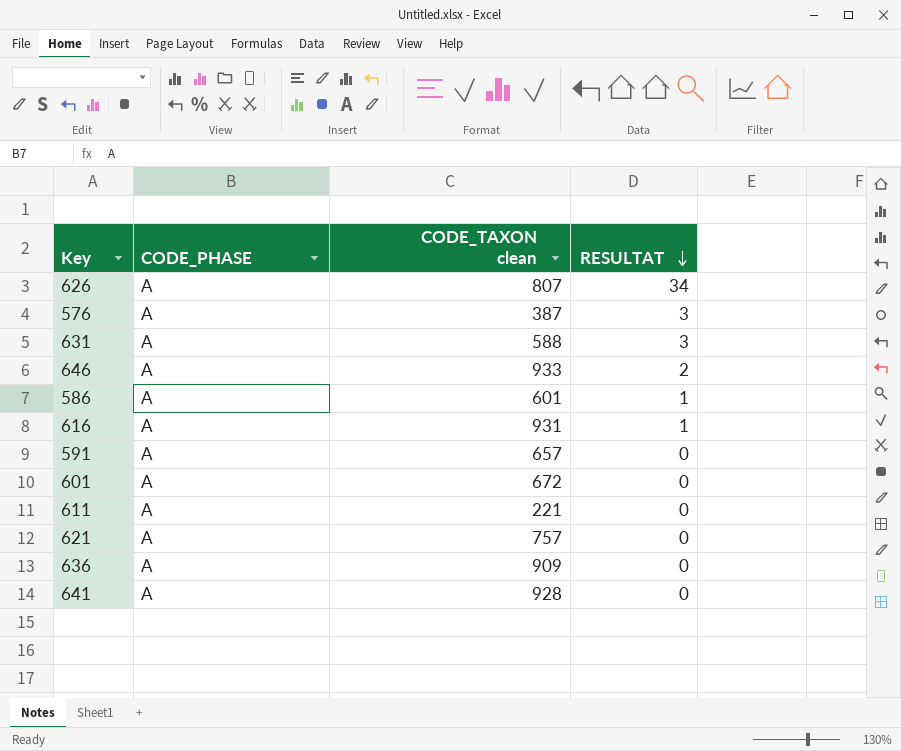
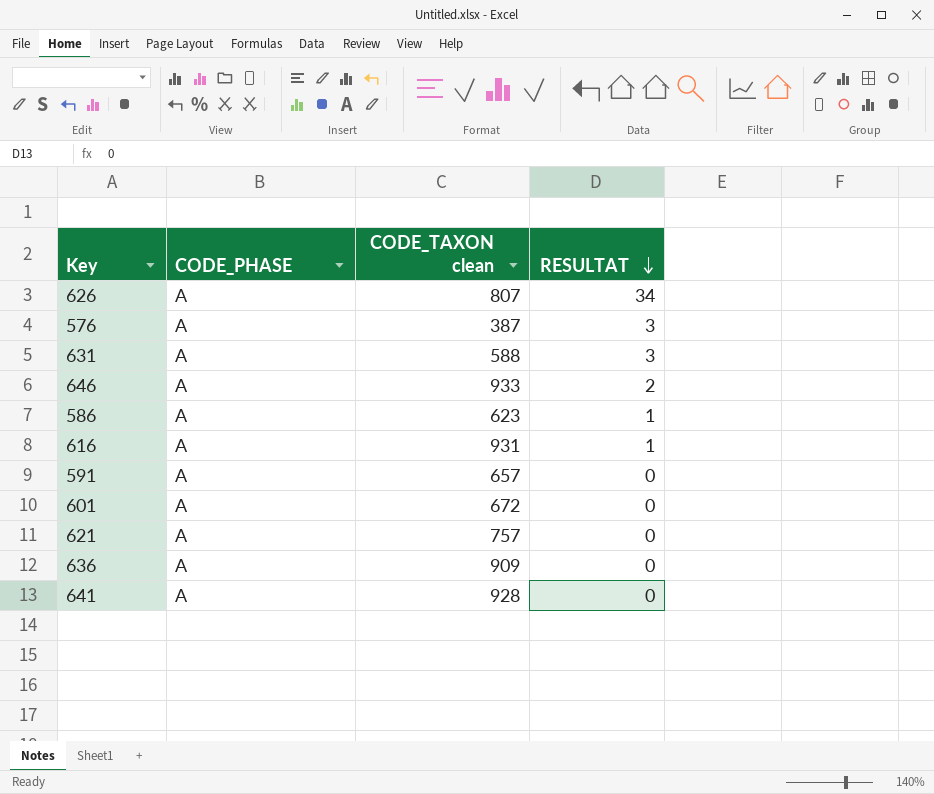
row 611: A | 221 | 0 -> none
586 | CODE_TAXON clean: 601 -> 623

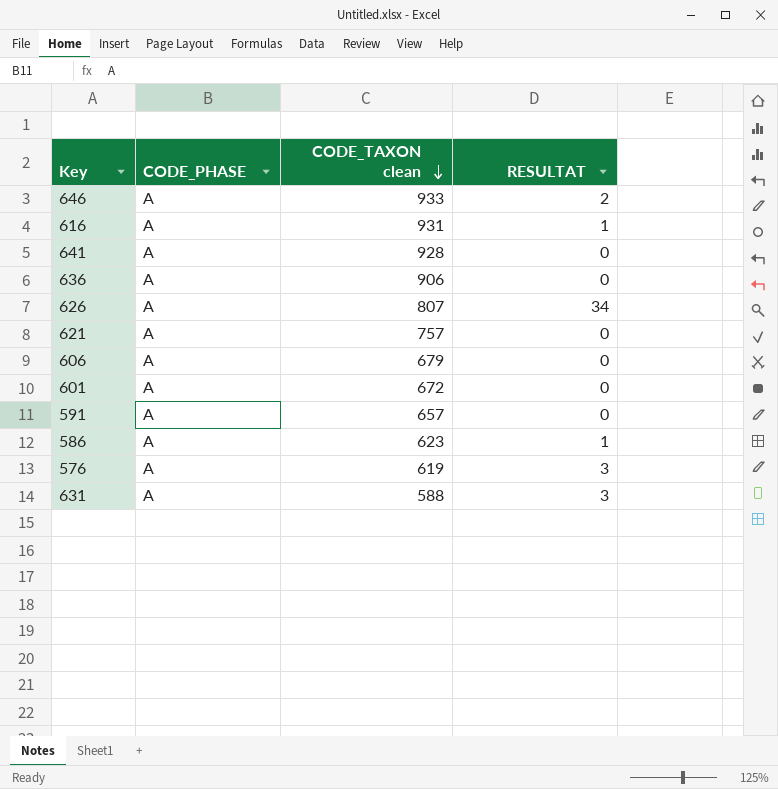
row order: RESULTAT descending -> CODE_TAXON clean descending
636 | CODE_TAXON clean: 909 -> 906
row 606: none -> A | 679 | 0
576 | CODE_TAXON clean: 387 -> 619

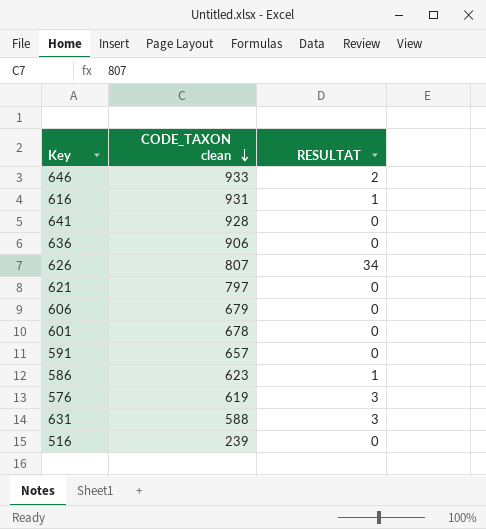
column CODE_PHASE | position: 2 -> none
621 | CODE_TAXON clean: 757 -> 797
601 | CODE_TAXON clean: 672 -> 678
row 516: none -> 239 | 0

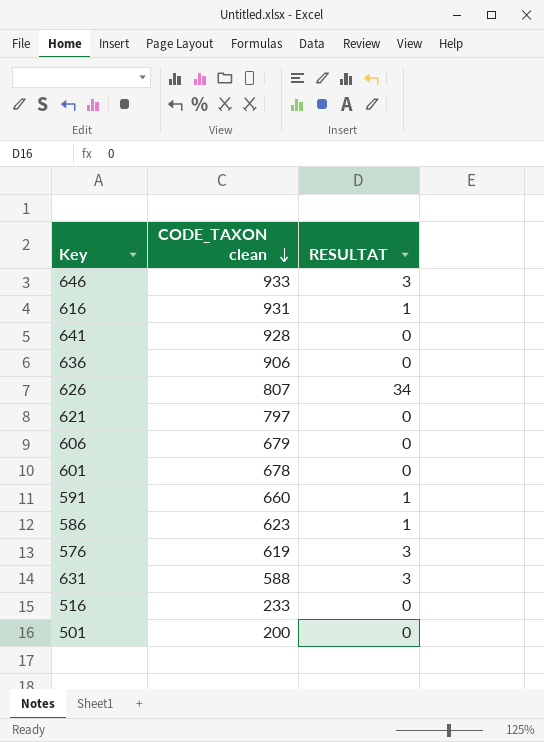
646 | RESULTAT: 2 -> 3
591 | CODE_TAXON clean: 657 -> 660
591 | RESULTAT: 0 -> 1
516 | CODE_TAXON clean: 239 -> 233
row 501: none -> 200 | 0

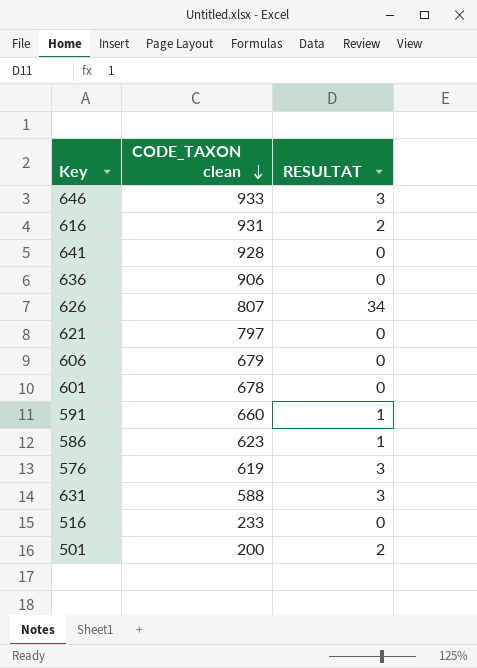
616 | RESULTAT: 1 -> 2
501 | RESULTAT: 0 -> 2

